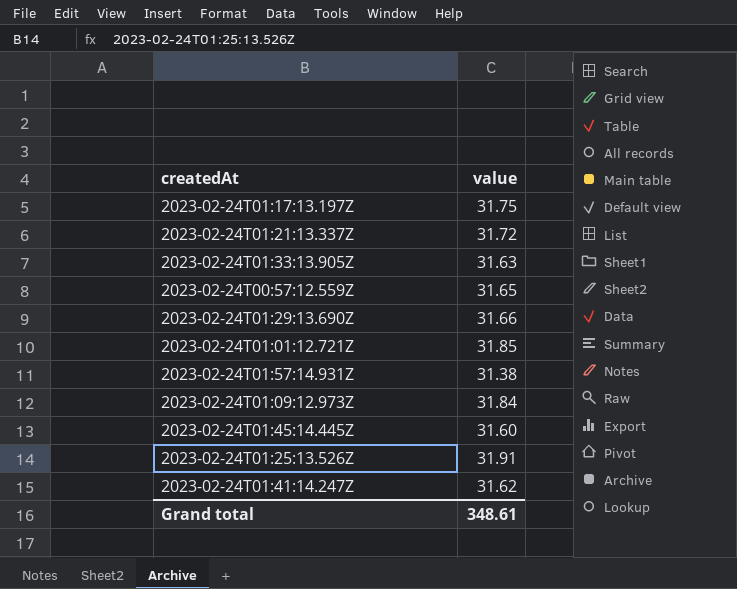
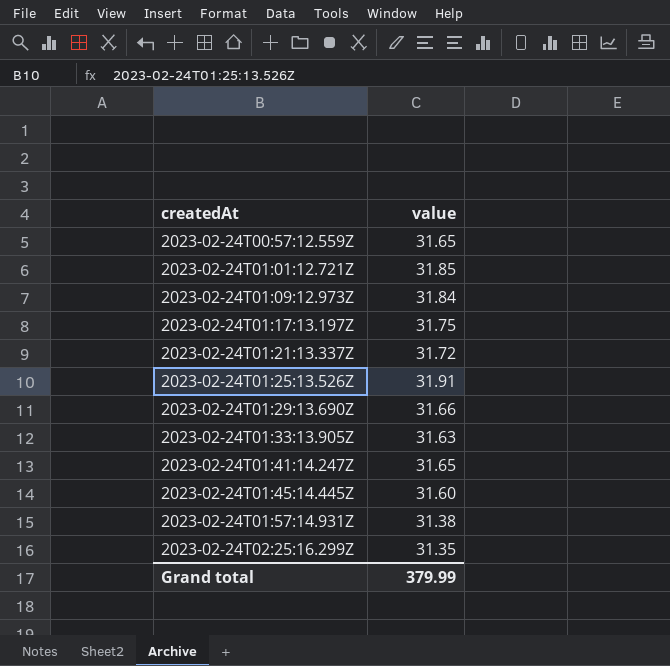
row order: none -> createdAt ascending
2023-02-24T01:41:14.247Z | value: 31.62 -> 31.65
row 2023-02-24T02:25:16.299Z: none -> 31.35
Grand total | value: 348.61 -> 379.99

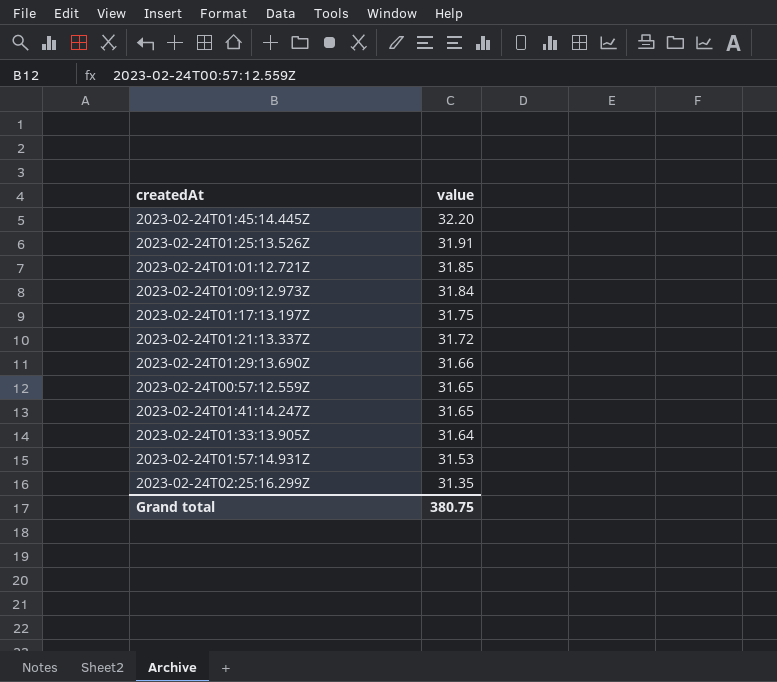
row order: createdAt ascending -> value descending
2023-02-24T01:45:14.445Z | value: 31.60 -> 32.20
2023-02-24T01:33:13.905Z | value: 31.63 -> 31.64
2023-02-24T01:57:14.931Z | value: 31.38 -> 31.53
Grand total | value: 379.99 -> 380.75

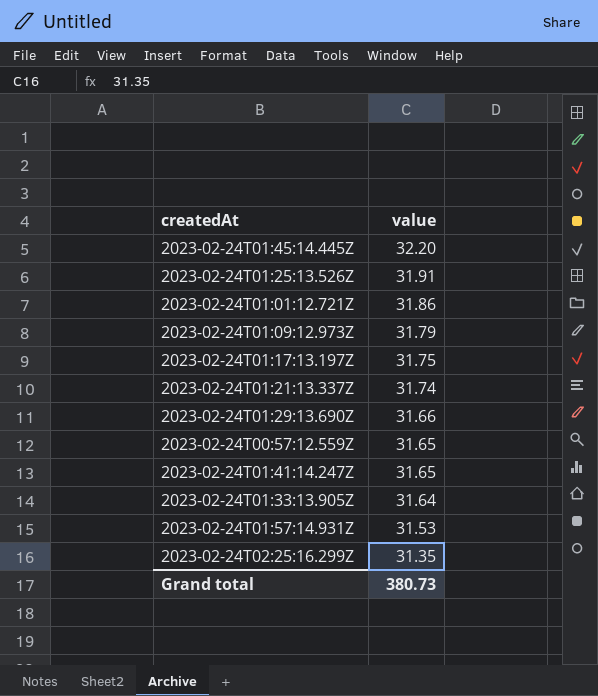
2023-02-24T01:01:12.721Z | value: 31.85 -> 31.86
2023-02-24T01:09:12.973Z | value: 31.84 -> 31.79
2023-02-24T01:21:13.337Z | value: 31.72 -> 31.74
Grand total | value: 380.75 -> 380.73

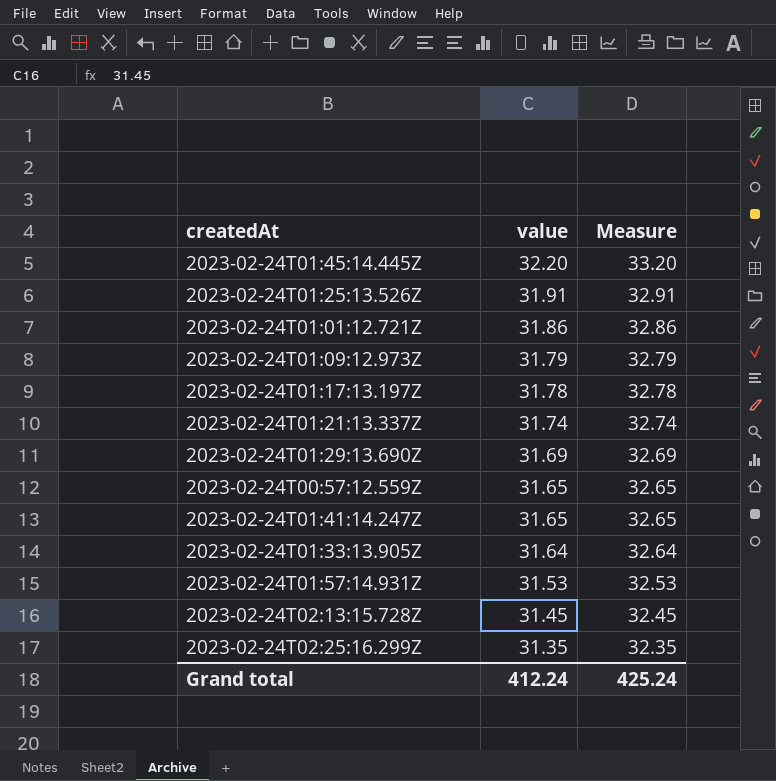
column Measure | formula: none -> [value] + 1
2023-02-24T01:17:13.197Z | value: 31.75 -> 31.78
2023-02-24T01:29:13.690Z | value: 31.66 -> 31.69
row 2023-02-24T02:13:15.728Z: none -> 31.45 | 32.45
Grand total | value: 380.73 -> 412.24

